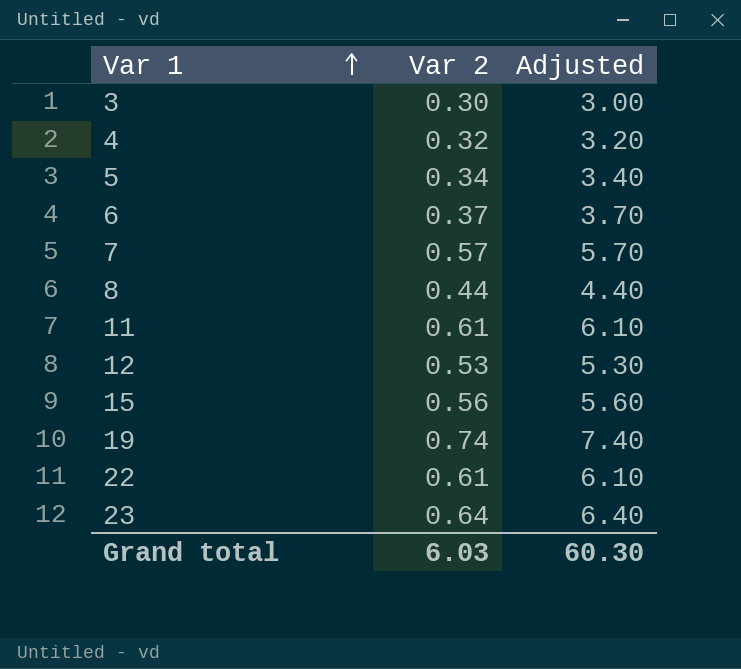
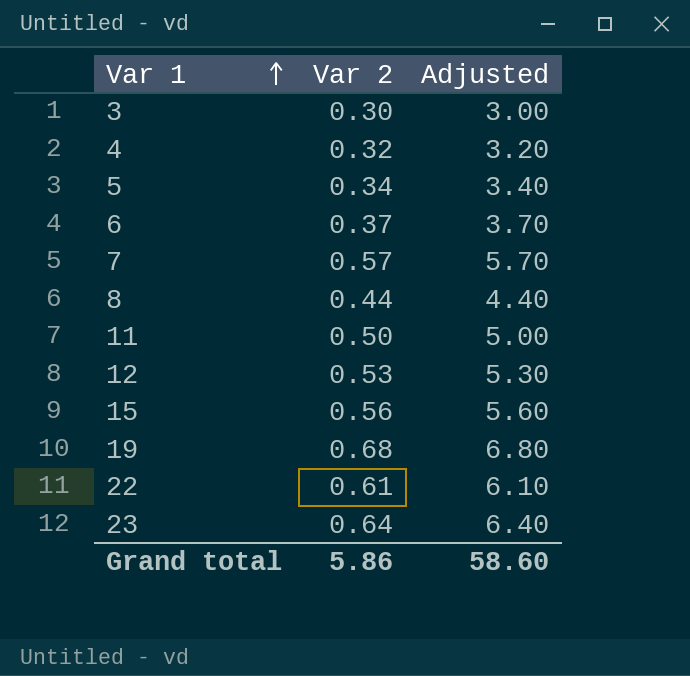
11 | Var 2: 0.61 -> 0.50
11 | Adjusted: 6.10 -> 5.00
19 | Var 2: 0.74 -> 0.68
19 | Adjusted: 7.40 -> 6.80
Grand total | Var 2: 6.03 -> 5.86
Grand total | Adjusted: 60.30 -> 58.60

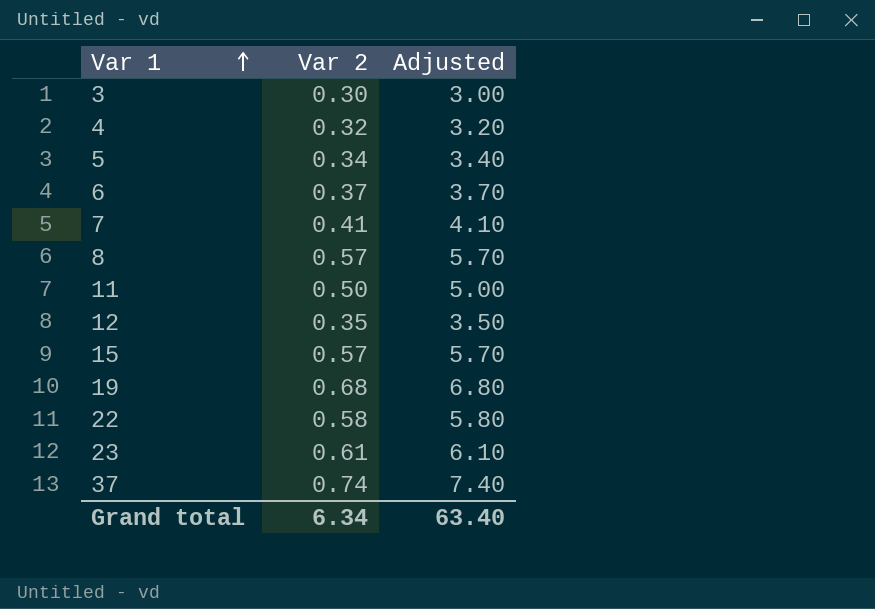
7 | Var 2: 0.57 -> 0.41
7 | Adjusted: 5.70 -> 4.10
8 | Var 2: 0.44 -> 0.57
8 | Adjusted: 4.40 -> 5.70
12 | Var 2: 0.53 -> 0.35
12 | Adjusted: 5.30 -> 3.50
15 | Var 2: 0.56 -> 0.57
15 | Adjusted: 5.60 -> 5.70
22 | Var 2: 0.61 -> 0.58
22 | Adjusted: 6.10 -> 5.80
23 | Var 2: 0.64 -> 0.61
23 | Adjusted: 6.40 -> 6.10
row 37: none -> 0.74 | 7.40
Grand total | Var 2: 5.86 -> 6.34
Grand total | Adjusted: 58.60 -> 63.40

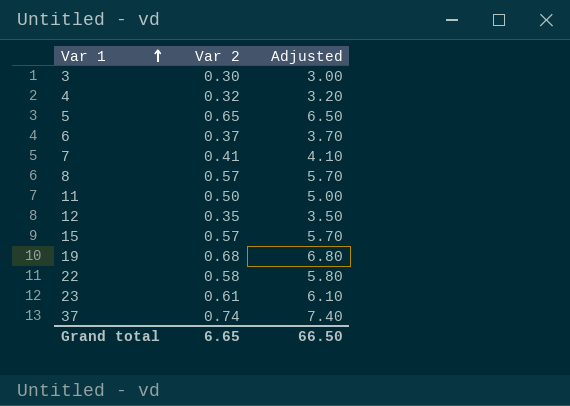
5 | Var 2: 0.34 -> 0.65
5 | Adjusted: 3.40 -> 6.50
Grand total | Var 2: 6.34 -> 6.65
Grand total | Adjusted: 63.40 -> 66.50

